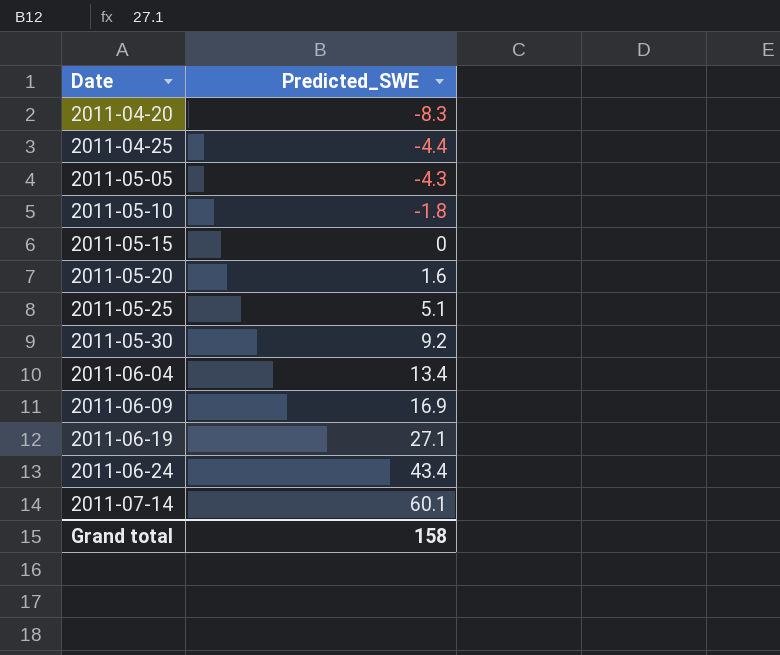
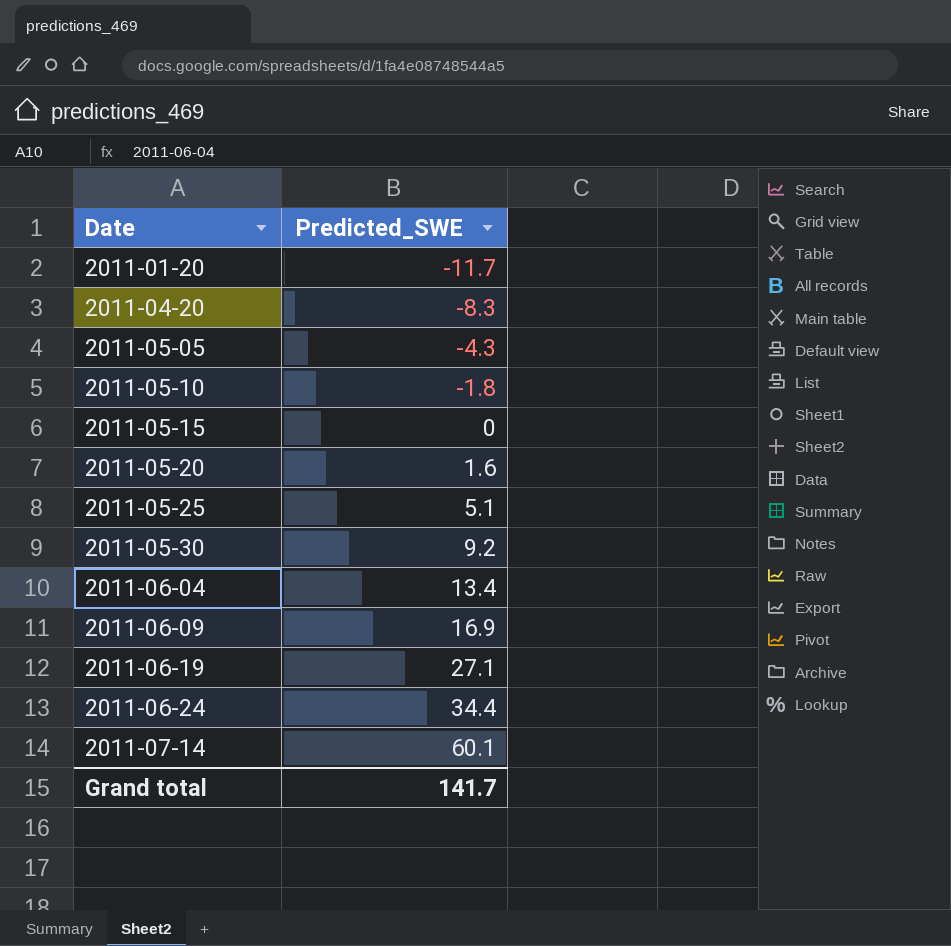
row 2011-04-25: -4.4 -> none
row 2011-01-20: none -> -11.7
2011-06-24 | Predicted_SWE: 43.4 -> 34.4
Grand total | Predicted_SWE: 158 -> 141.7

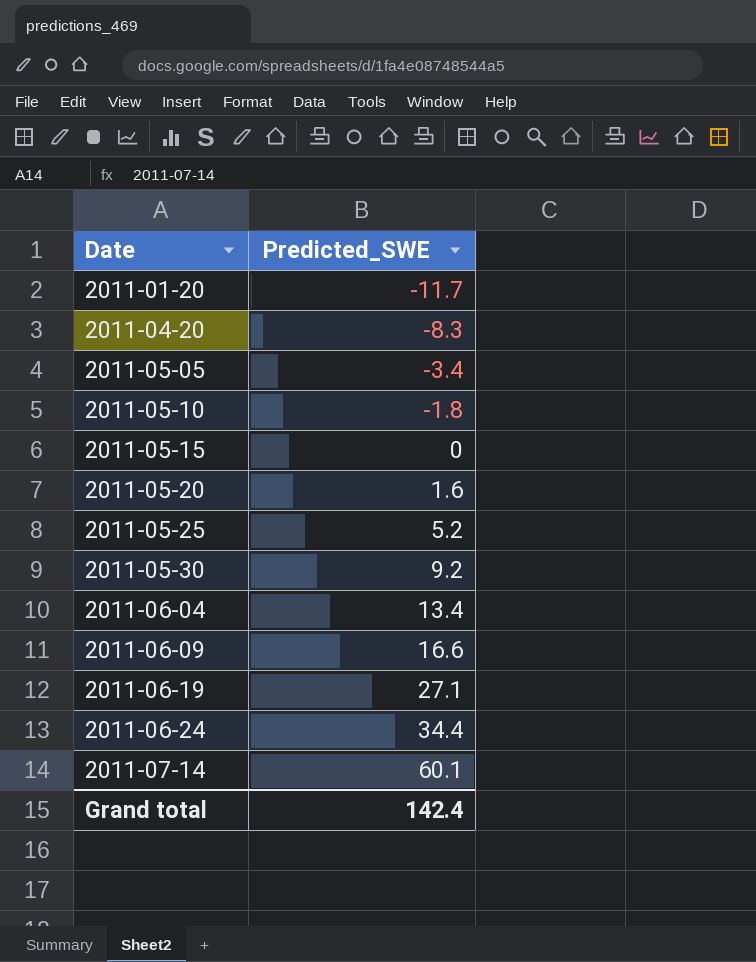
2011-05-05 | Predicted_SWE: -4.3 -> -3.4
2011-05-25 | Predicted_SWE: 5.1 -> 5.2
2011-06-09 | Predicted_SWE: 16.9 -> 16.6
Grand total | Predicted_SWE: 141.7 -> 142.4

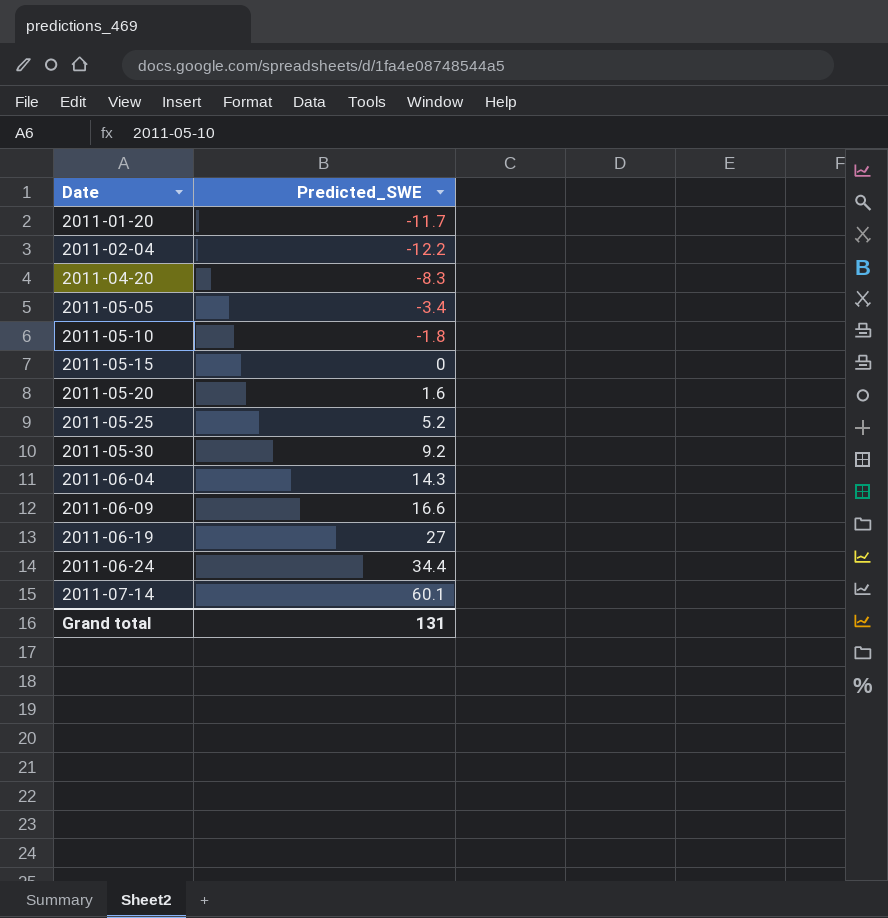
row 2011-02-04: none -> -12.2
2011-06-04 | Predicted_SWE: 13.4 -> 14.3
2011-06-19 | Predicted_SWE: 27.1 -> 27
Grand total | Predicted_SWE: 142.4 -> 131

